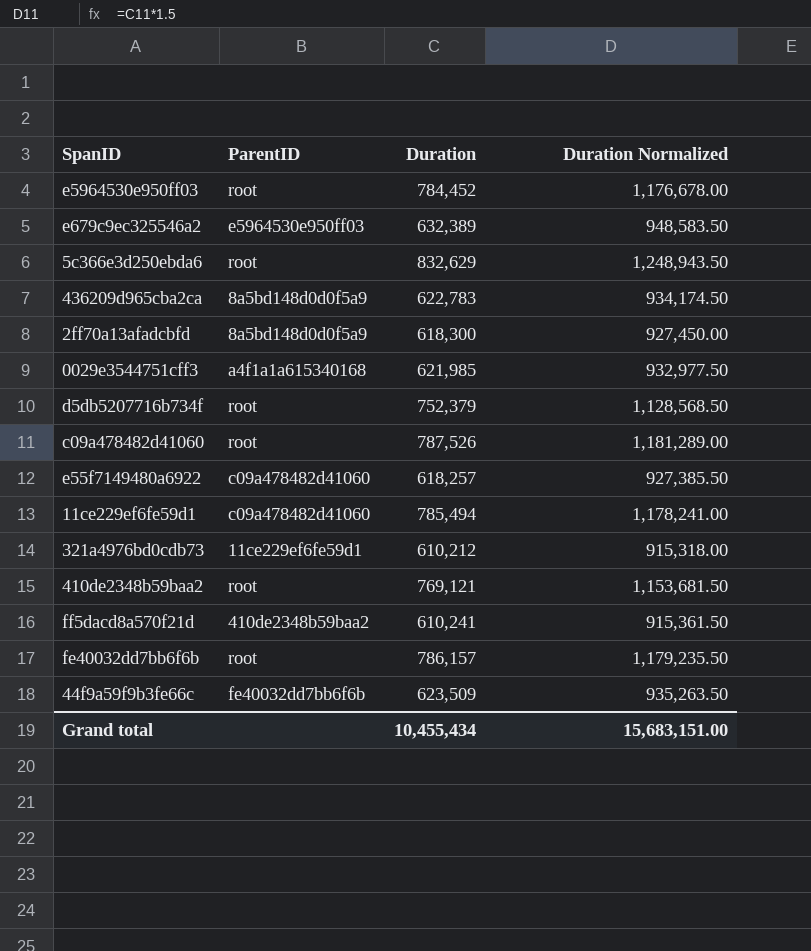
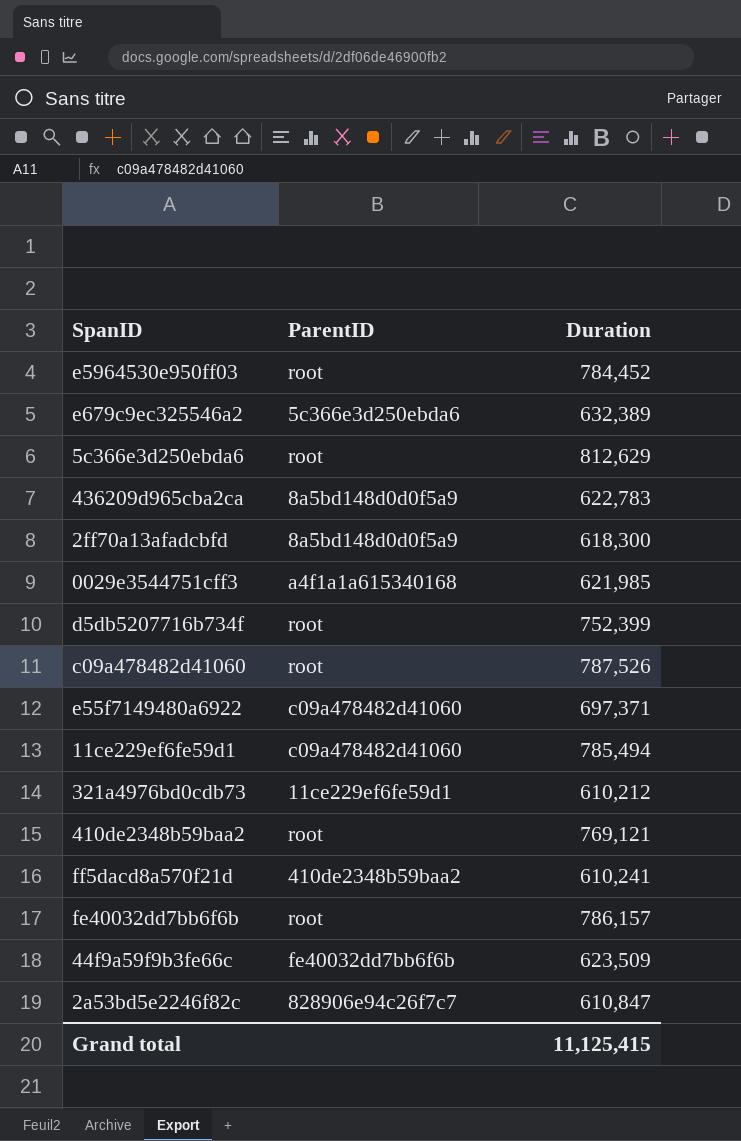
column Duration Normalized | formula: [Duration] * 1.5 -> none
e679c9ec325546a2 | ParentID: e5964530e950ff03 -> 5c366e3d250ebda6
5c366e3d250ebda6 | Duration: 832,629 -> 812,629
d5db5207716b734f | Duration: 752,379 -> 752,399
e55f7149480a6922 | Duration: 618,257 -> 697,371
row 2a53bd5e2246f82c: none -> 828906e94c26f7c7 | 610,847
Grand total | Duration: 10,455,434 -> 11,125,415

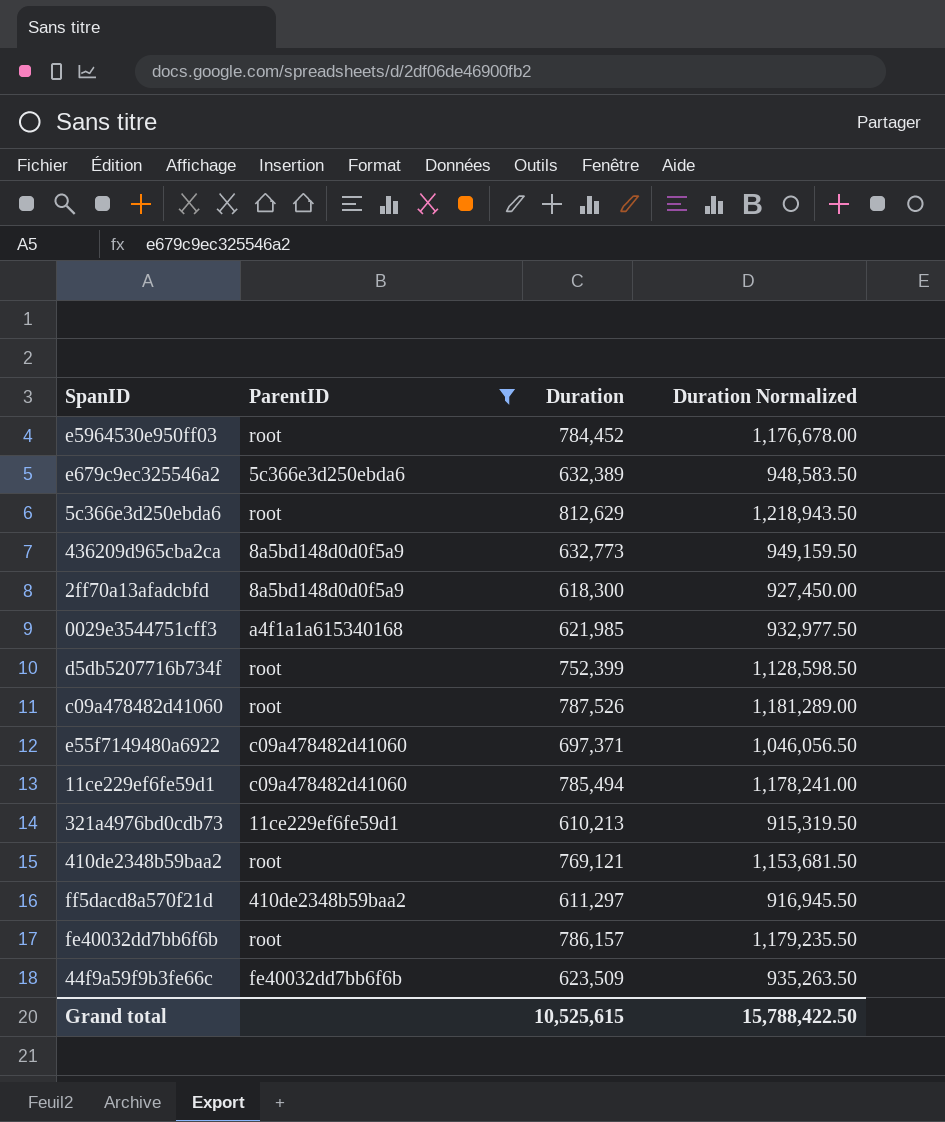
filter: none -> ParentID != 828906e94c26f7c7
column Duration Normalized | formula: none -> [Duration] * 1.5
436209d965cba2ca | Duration: 622,783 -> 632,773
321a4976bd0cdb73 | Duration: 610,212 -> 610,213
ff5dacd8a570f21d | Duration: 610,241 -> 611,297
Grand total | Duration: 11,125,415 -> 10,525,615

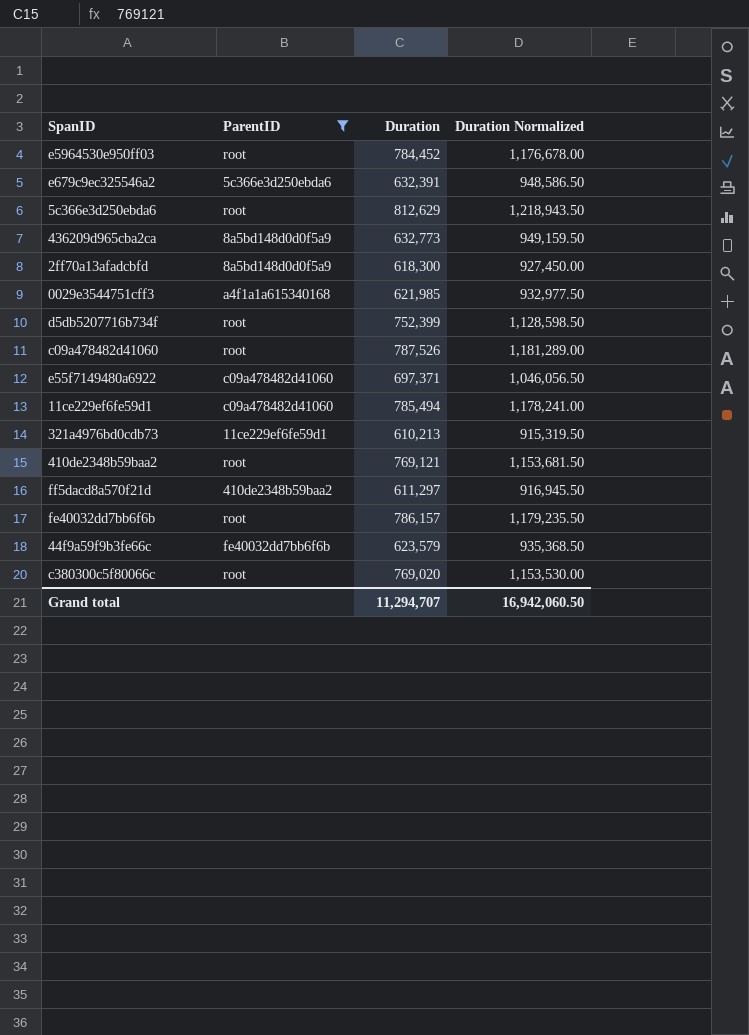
e679c9ec325546a2 | Duration: 632,389 -> 632,391
e679c9ec325546a2 | Duration Normalized: 948,583.50 -> 948,586.50
44f9a59f9b3fe66c | Duration: 623,509 -> 623,579
44f9a59f9b3fe66c | Duration Normalized: 935,263.50 -> 935,368.50
row c380300c5f80066c: none -> root | 769,020 | 1,153,530.00
Grand total | Duration: 10,525,615 -> 11,294,707
Grand total | Duration Normalized: 15,788,422.50 -> 16,942,060.50

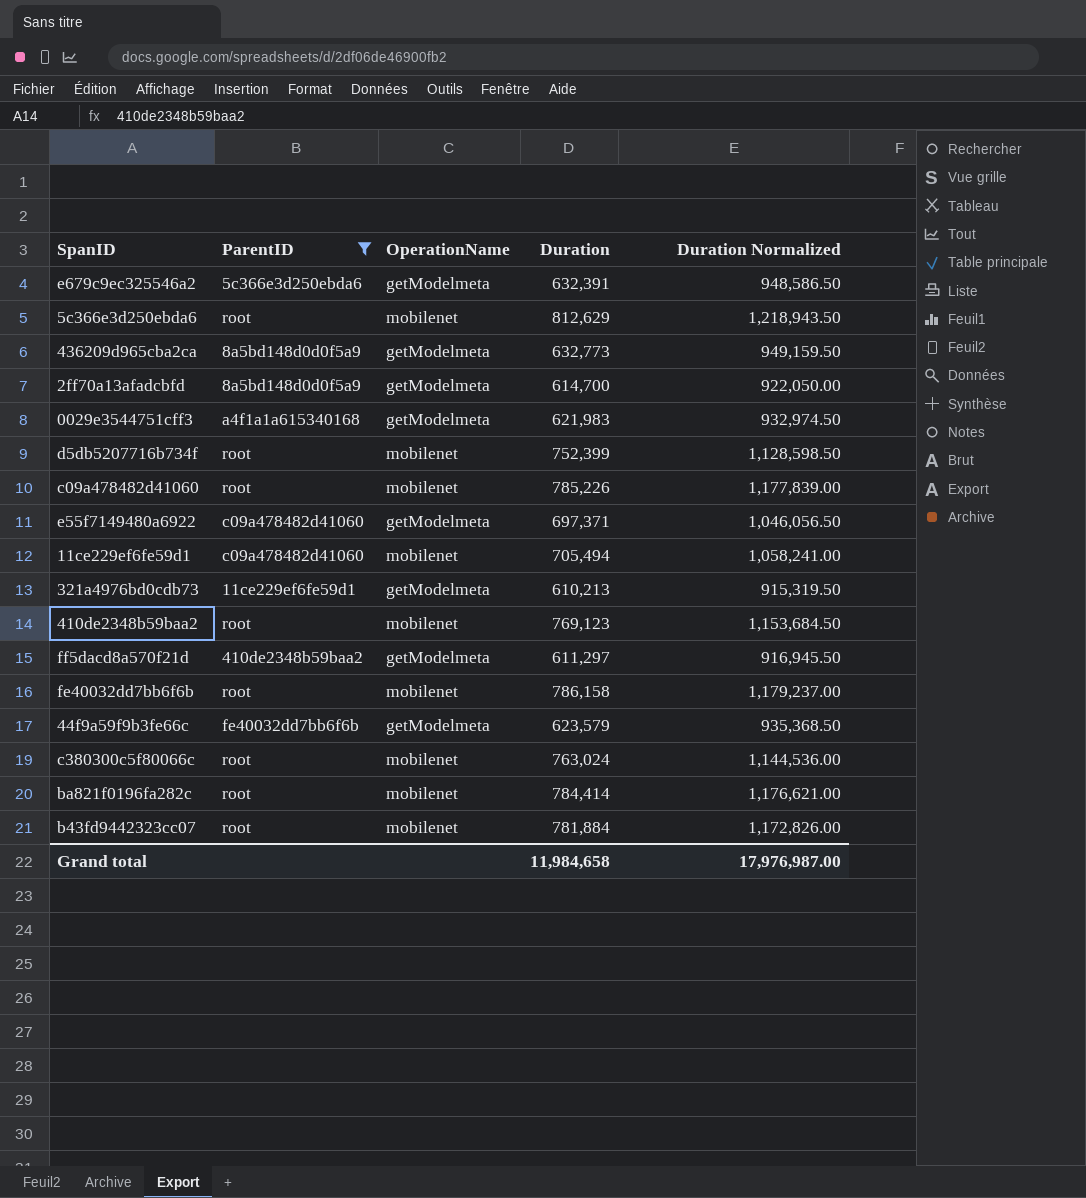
column OperationName | position: none -> 3
row e5964530e950ff03: root | 784,452 | 1,176,678.00 -> none
2ff70a13afadcbfd | Duration: 618,300 -> 614,700
2ff70a13afadcbfd | Duration Normalized: 927,450.00 -> 922,050.00
0029e3544751cff3 | Duration: 621,985 -> 621,983
0029e3544751cff3 | Duration Normalized: 932,977.50 -> 932,974.50
c09a478482d41060 | Duration: 787,526 -> 785,226
c09a478482d41060 | Duration Normalized: 1,181,289.00 -> 1,177,839.00
11ce229ef6fe59d1 | Duration: 785,494 -> 705,494
11ce229ef6fe59d1 | Duration Normalized: 1,178,241.00 -> 1,058,241.00
410de2348b59baa2 | Duration: 769,121 -> 769,123
410de2348b59baa2 | Duration Normalized: 1,153,681.50 -> 1,153,684.50
fe40032dd7bb6f6b | Duration: 786,157 -> 786,158
fe40032dd7bb6f6b | Duration Normalized: 1,179,235.50 -> 1,179,237.00
c380300c5f80066c | Duration: 769,020 -> 763,024
c380300c5f80066c | Duration Normalized: 1,153,530.00 -> 1,144,536.00
row ba821f0196fa282c: none -> root | mobilenet | 784,414 | 1,176,621.00
row b43fd9442323cc07: none -> root | mobilenet | 781,884 | 1,172,826.00
Grand total | Duration: 11,294,707 -> 11,984,658
Grand total | Duration Normalized: 16,942,060.50 -> 17,976,987.00

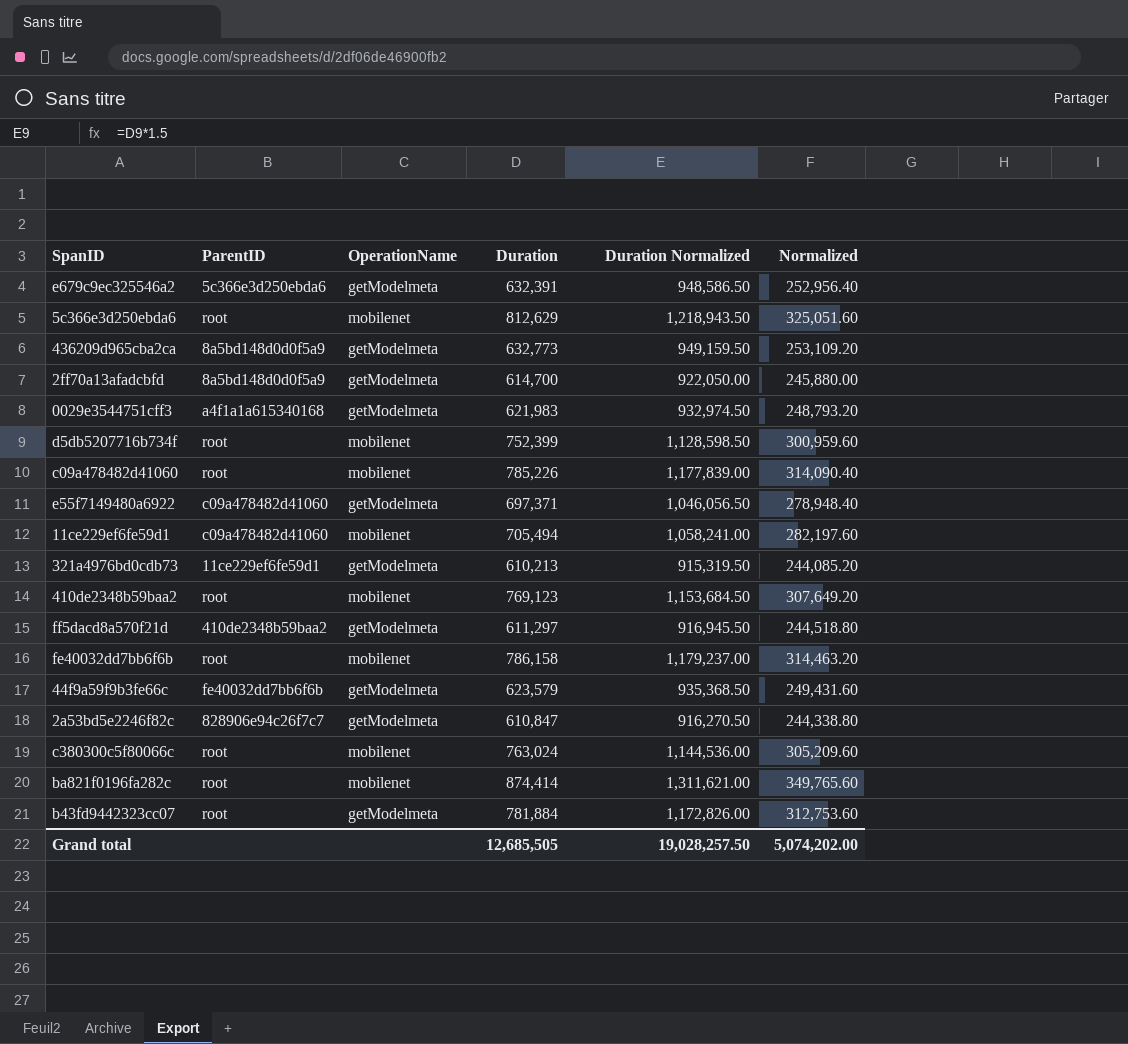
filter: ParentID != 828906e94c26f7c7 -> none
column Normalized | formula: none -> [Duration] * 0.4
ba821f0196fa282c | Duration: 784,414 -> 874,414
ba821f0196fa282c | Duration Normalized: 1,176,621.00 -> 1,311,621.00
b43fd9442323cc07 | OperationName: mobilenet -> getModelmeta
Grand total | Duration: 11,984,658 -> 12,685,505
Grand total | Duration Normalized: 17,976,987.00 -> 19,028,257.50

